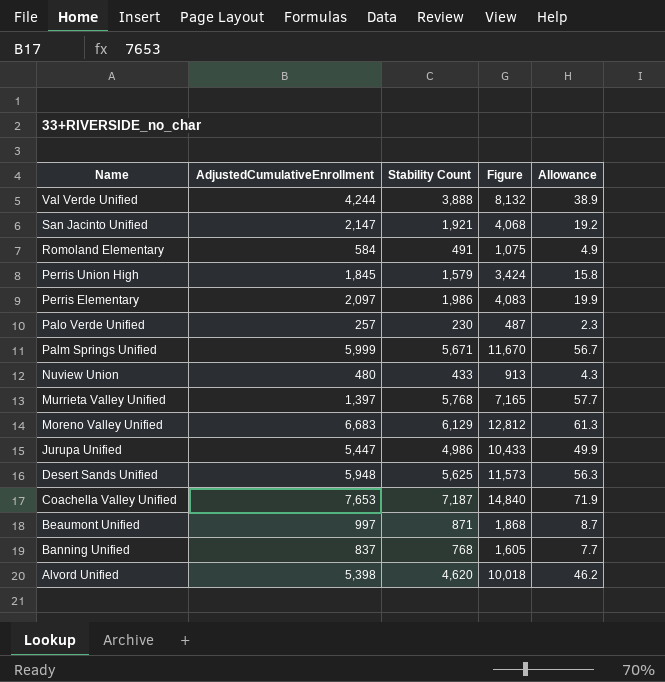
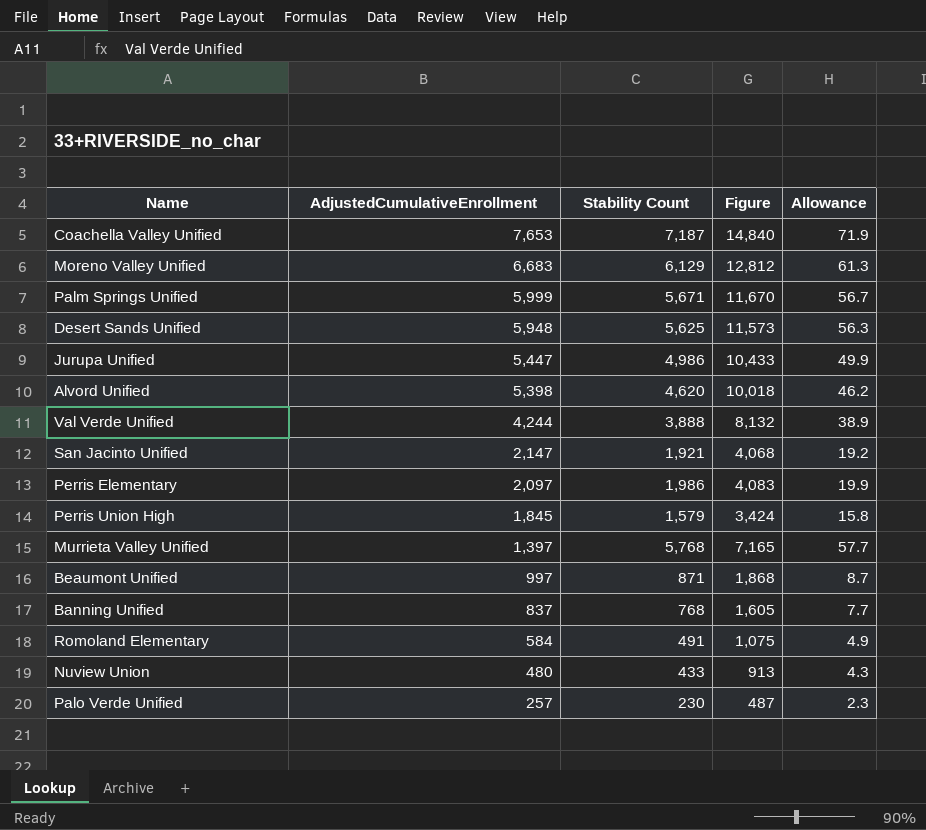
row order: Name descending -> AdjustedCumulativeEnrollment descending

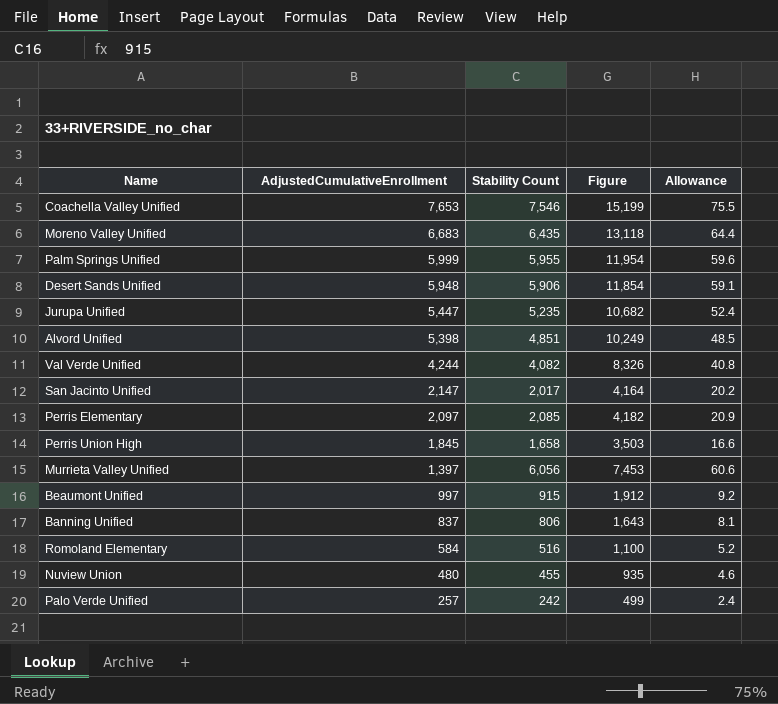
Coachella Valley Unified | Stability Count: 7,187 -> 7,546
Coachella Valley Unified | Figure: 14,840 -> 15,199
Coachella Valley Unified | Allowance: 71.9 -> 75.5
Moreno Valley Unified | Stability Count: 6,129 -> 6,435
Moreno Valley Unified | Figure: 12,812 -> 13,118
Moreno Valley Unified | Allowance: 61.3 -> 64.4
Palm Springs Unified | Stability Count: 5,671 -> 5,955
Palm Springs Unified | Figure: 11,670 -> 11,954
Palm Springs Unified | Allowance: 56.7 -> 59.6
Desert Sands Unified | Stability Count: 5,625 -> 5,906
Desert Sands Unified | Figure: 11,573 -> 11,854
Desert Sands Unified | Allowance: 56.3 -> 59.1
Jurupa Unified | Stability Count: 4,986 -> 5,235
Jurupa Unified | Figure: 10,433 -> 10,682
Jurupa Unified | Allowance: 49.9 -> 52.4
Alvord Unified | Stability Count: 4,620 -> 4,851
Alvord Unified | Figure: 10,018 -> 10,249
Alvord Unified | Allowance: 46.2 -> 48.5
Val Verde Unified | Stability Count: 3,888 -> 4,082
Val Verde Unified | Figure: 8,132 -> 8,326
Val Verde Unified | Allowance: 38.9 -> 40.8
San Jacinto Unified | Stability Count: 1,921 -> 2,017
San Jacinto Unified | Figure: 4,068 -> 4,164
San Jacinto Unified | Allowance: 19.2 -> 20.2
Perris Elementary | Stability Count: 1,986 -> 2,085
Perris Elementary | Figure: 4,083 -> 4,182
Perris Elementary | Allowance: 19.9 -> 20.9
Perris Union High | Stability Count: 1,579 -> 1,658
Perris Union High | Figure: 3,424 -> 3,503
Perris Union High | Allowance: 15.8 -> 16.6
Murrieta Valley Unified | Stability Count: 5,768 -> 6,056
Murrieta Valley Unified | Figure: 7,165 -> 7,453
Murrieta Valley Unified | Allowance: 57.7 -> 60.6
Beaumont Unified | Stability Count: 871 -> 915
Beaumont Unified | Figure: 1,868 -> 1,912
Beaumont Unified | Allowance: 8.7 -> 9.2
Banning Unified | Stability Count: 768 -> 806
Banning Unified | Figure: 1,605 -> 1,643
Banning Unified | Allowance: 7.7 -> 8.1
Romoland Elementary | Stability Count: 491 -> 516
Romoland Elementary | Figure: 1,075 -> 1,100
Romoland Elementary | Allowance: 4.9 -> 5.2
Nuview Union | Stability Count: 433 -> 455
Nuview Union | Figure: 913 -> 935
Nuview Union | Allowance: 4.3 -> 4.6
Palo Verde Unified | Stability Count: 230 -> 242
Palo Verde Unified | Figure: 487 -> 499
Palo Verde Unified | Allowance: 2.3 -> 2.4

